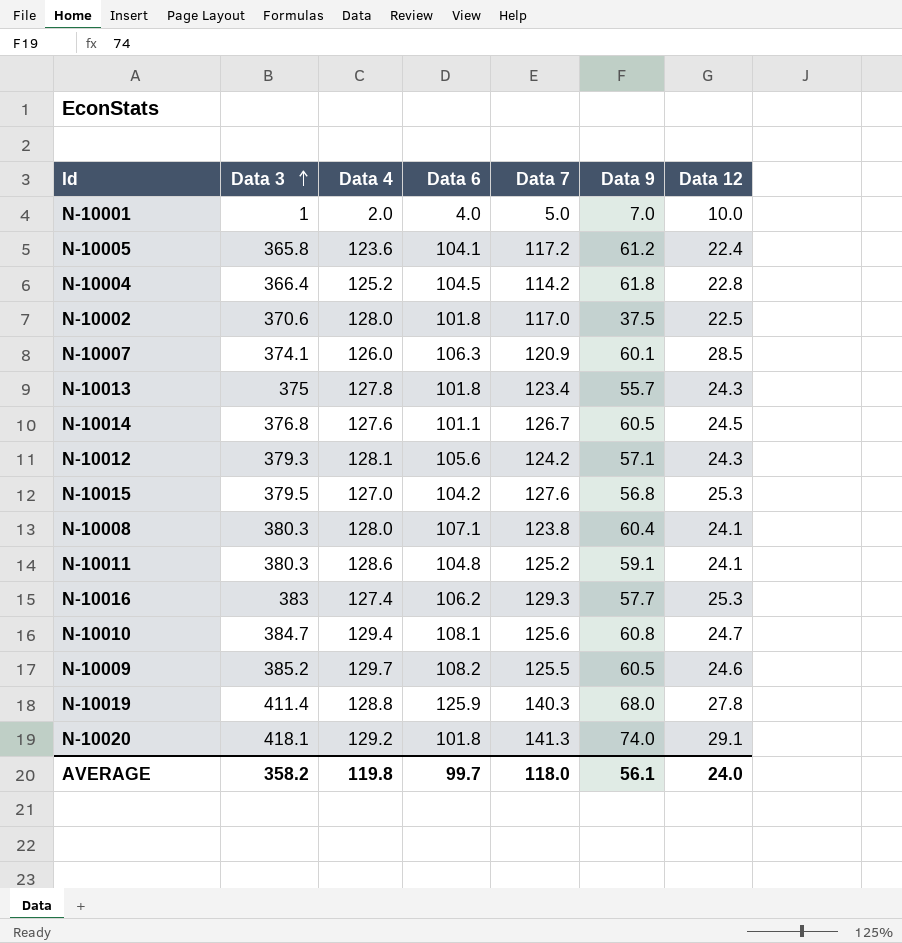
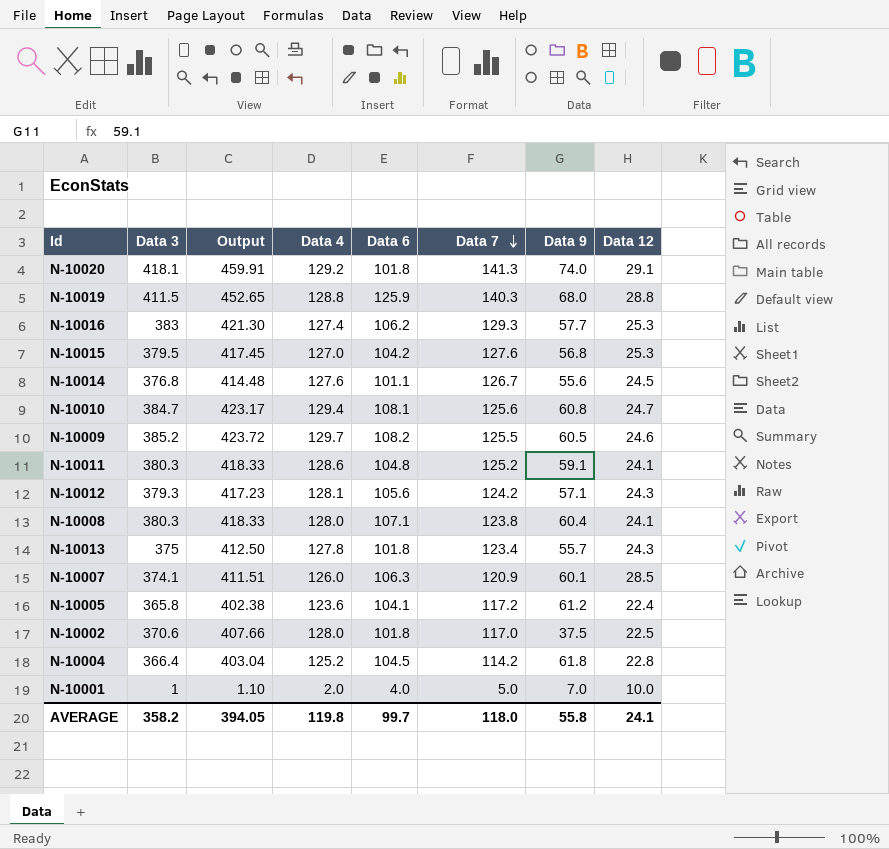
row order: Data 3 ascending -> Data 7 descending
column Output | formula: none -> [Data 3] * 1.1
N-10019 | Data 3: 411.4 -> 411.5
N-10019 | Data 12: 27.8 -> 28.8
N-10014 | Data 9: 60.5 -> 55.6
AVERAGE | Data 9: 56.1 -> 55.8
AVERAGE | Data 12: 24.0 -> 24.1

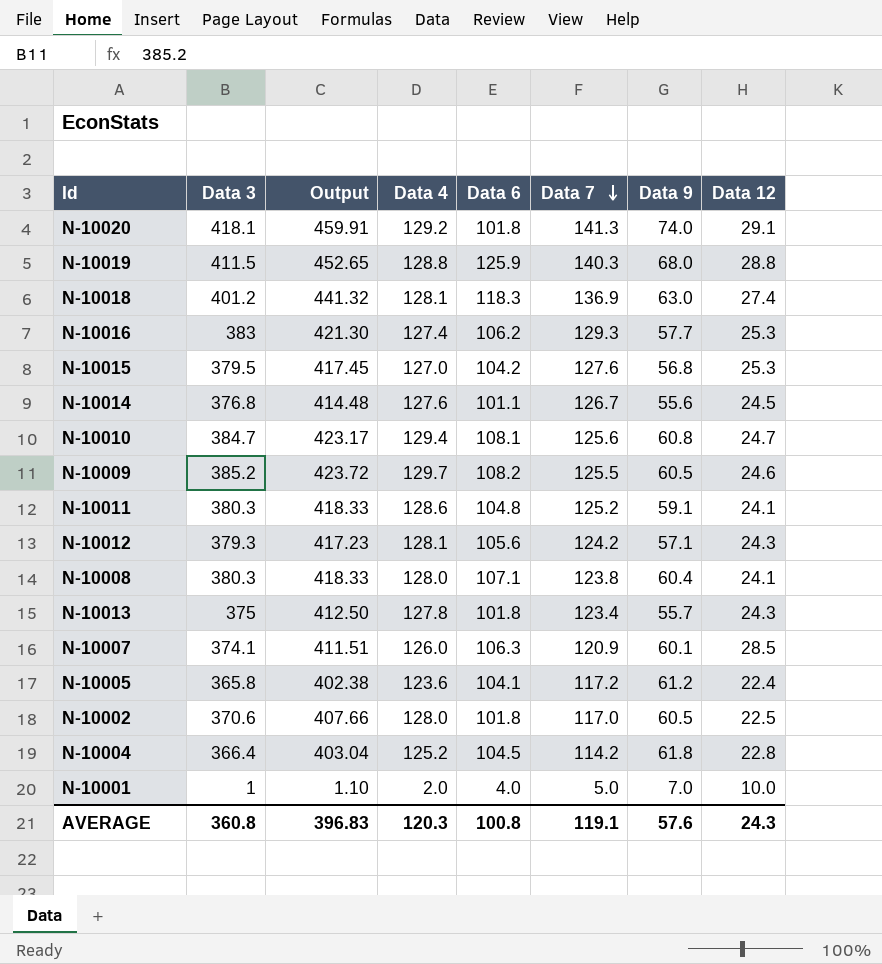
row N-10018: none -> 401.2 | 441.32 | 128.1 | 118.3 | 136.9 | 63.0 | 27.4
N-10002 | Data 9: 37.5 -> 60.5
AVERAGE | Data 3: 358.2 -> 360.8
AVERAGE | Output: 394.05 -> 396.83
AVERAGE | Data 4: 119.8 -> 120.3
AVERAGE | Data 6: 99.7 -> 100.8
AVERAGE | Data 7: 118.0 -> 119.1
AVERAGE | Data 9: 55.8 -> 57.6
AVERAGE | Data 12: 24.1 -> 24.3

